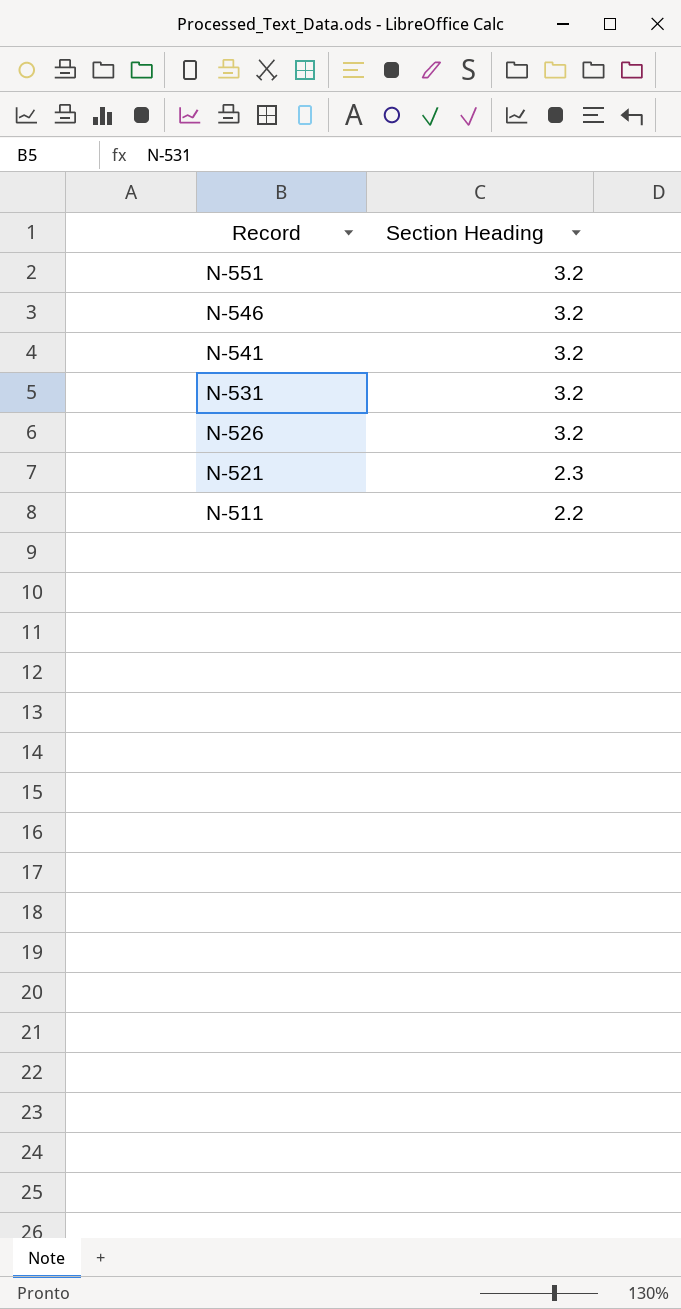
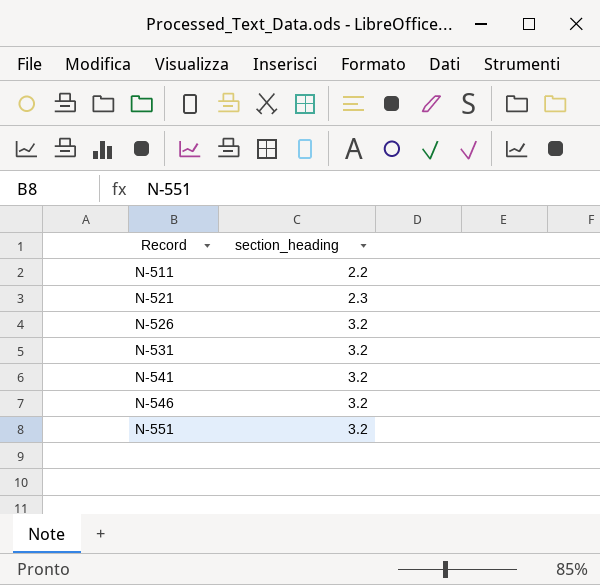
row order: Record descending -> Record ascending
column name: Section Heading -> section_heading

